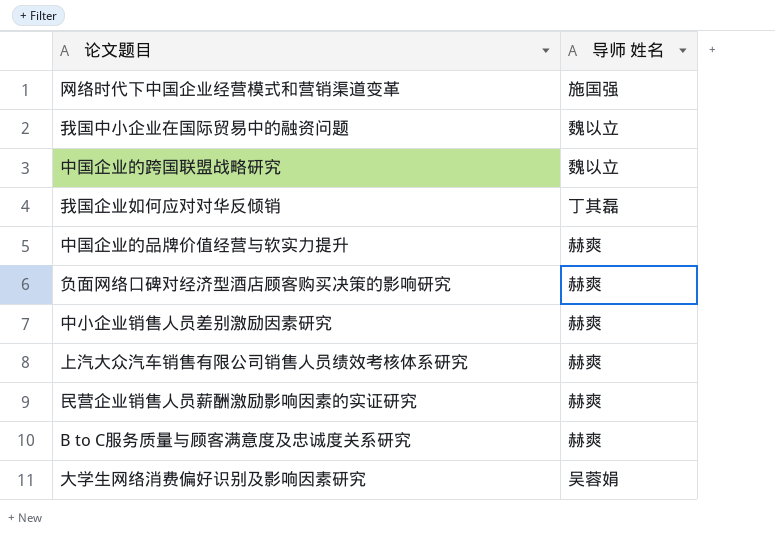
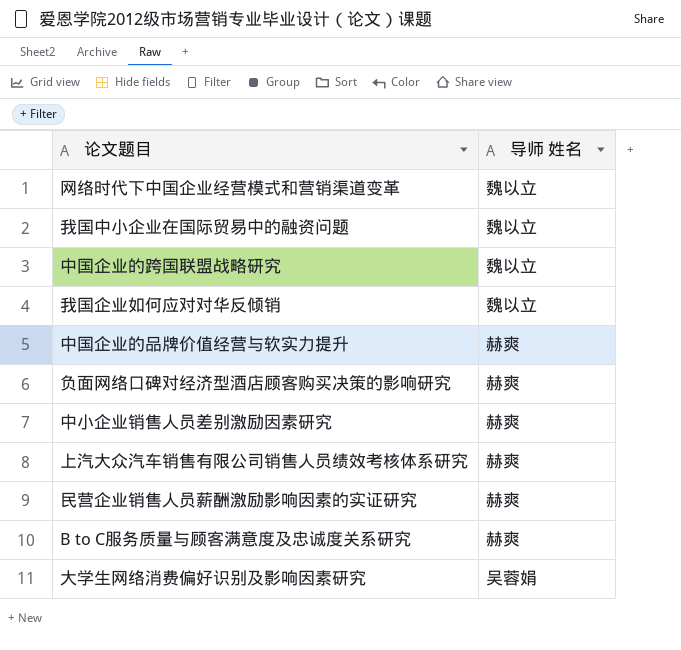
网络时代下中国企业经营模式和营销渠道变革 | 导师 姓名: 施国强 -> 魏以立
我国企业如何应对对华反倾销 | 导师 姓名: 丁其磊 -> 魏以立

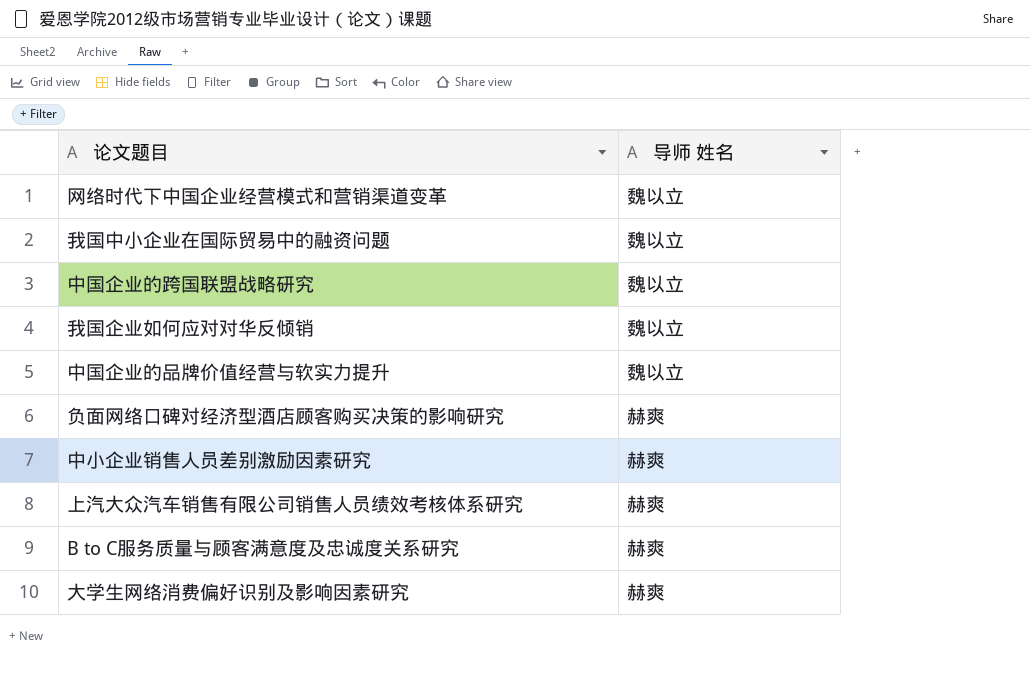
row 民营企业销售人员薪酬激励影响因素的实证研究: 赫爽 -> none
中国企业的品牌价值经营与软实力提升 | 导师 姓名: 赫爽 -> 魏以立
大学生网络消费偏好识别及影响因素研究 | 导师 姓名: 吴蓉娟 -> 赫爽

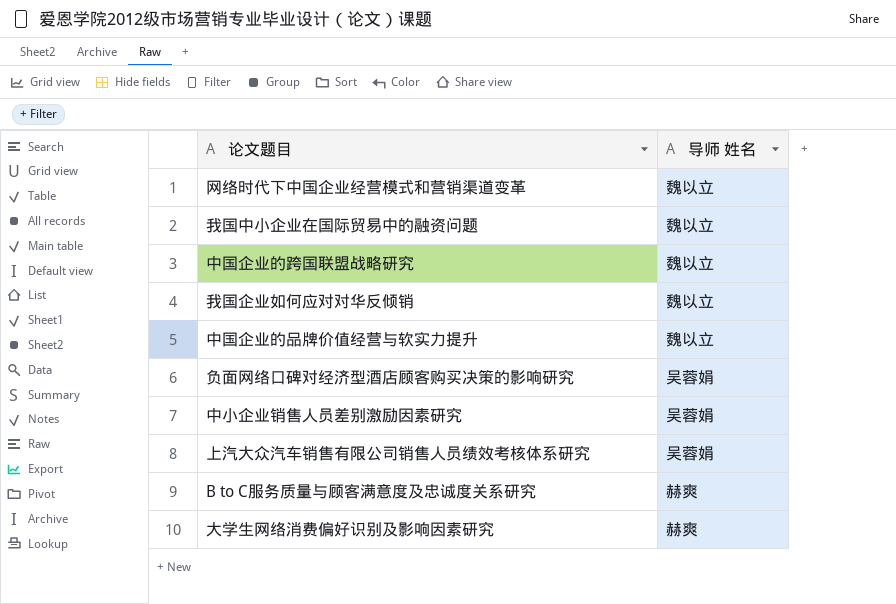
负面网络口碑对经济型酒店顾客购买决策的影响研究 | 导师 姓名: 赫爽 -> 吴蓉娟
中小企业销售人员差别激励因素研究 | 导师 姓名: 赫爽 -> 吴蓉娟
上汽大众汽车销售有限公司销售人员绩效考核体系研究 | 导师 姓名: 赫爽 -> 吴蓉娟

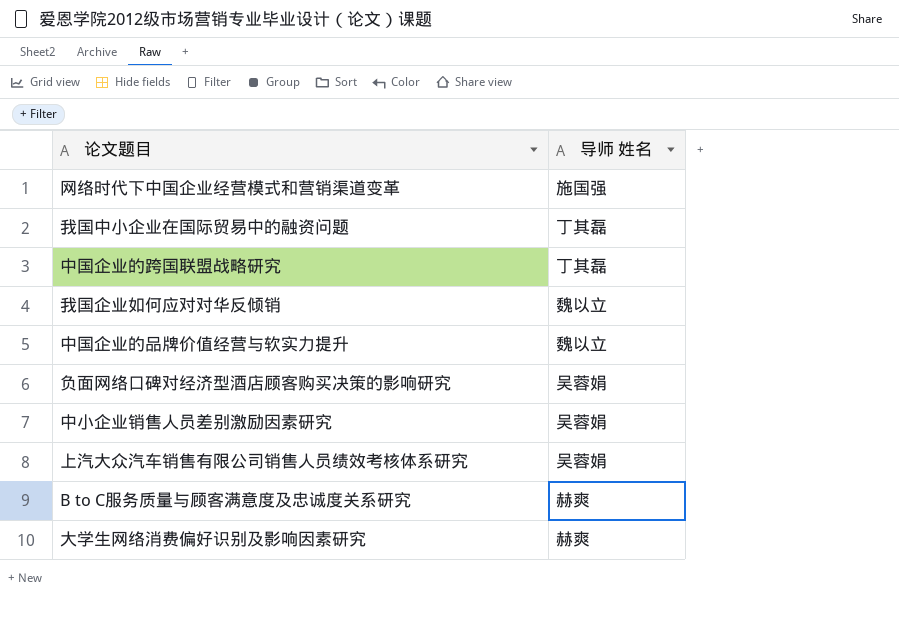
网络时代下中国企业经营模式和营销渠道变革 | 导师 姓名: 魏以立 -> 施国强
我国中小企业在国际贸易中的融资问题 | 导师 姓名: 魏以立 -> 丁其磊
中国企业的跨国联盟战略研究 | 导师 姓名: 魏以立 -> 丁其磊

